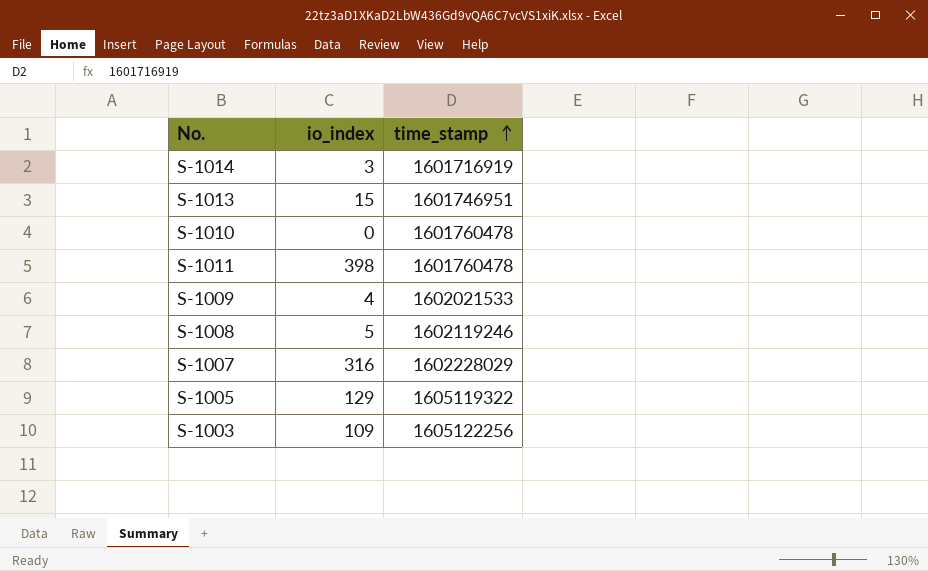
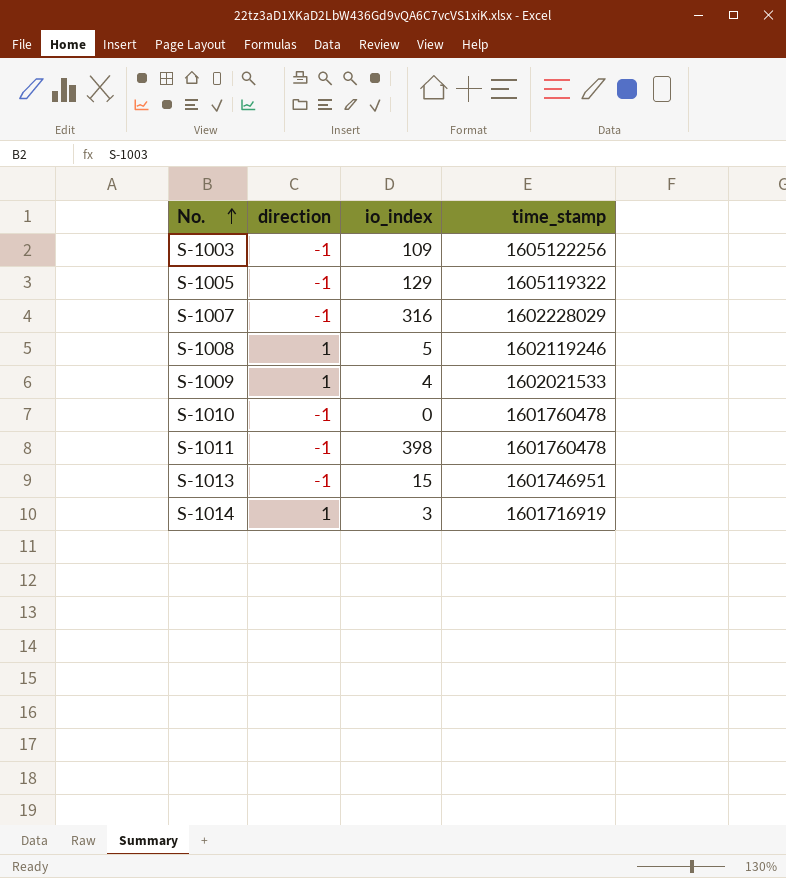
row order: time_stamp ascending -> No. ascending
column direction | position: none -> 2

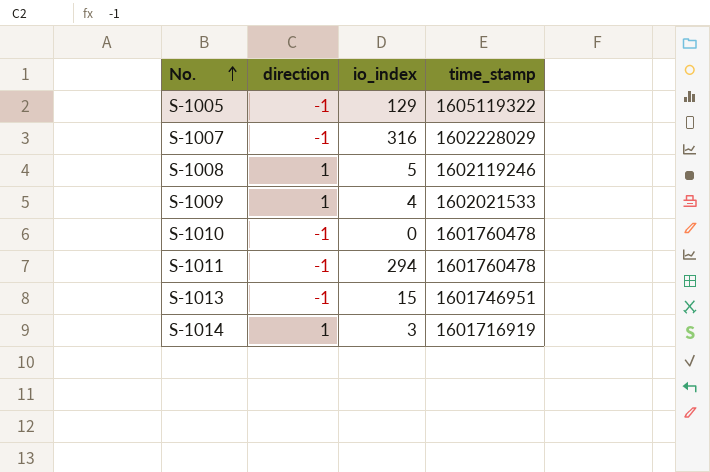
row S-1003: -1 | 109 | 1605122256 -> none
S-1011 | io_index: 398 -> 294

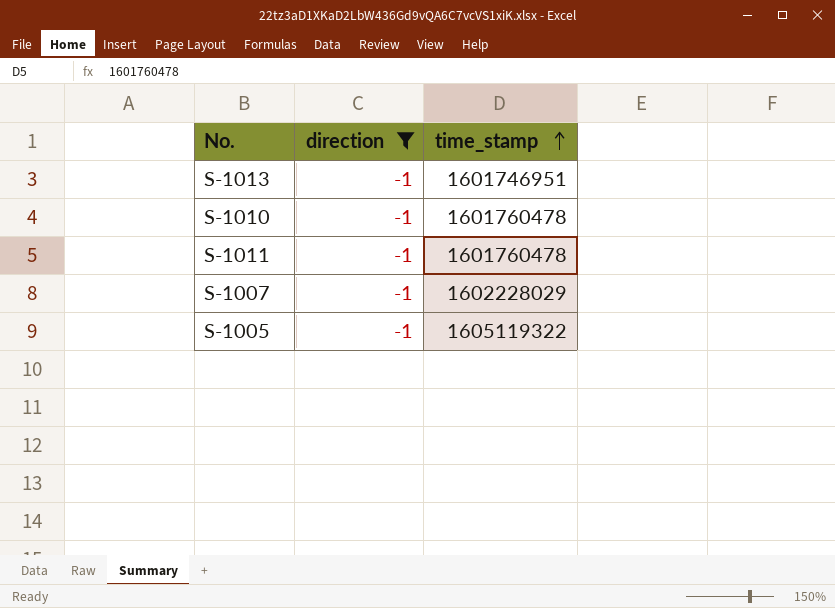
filter: none -> direction = -1
row order: No. ascending -> time_stamp ascending
column io_index | position: 3 -> none

